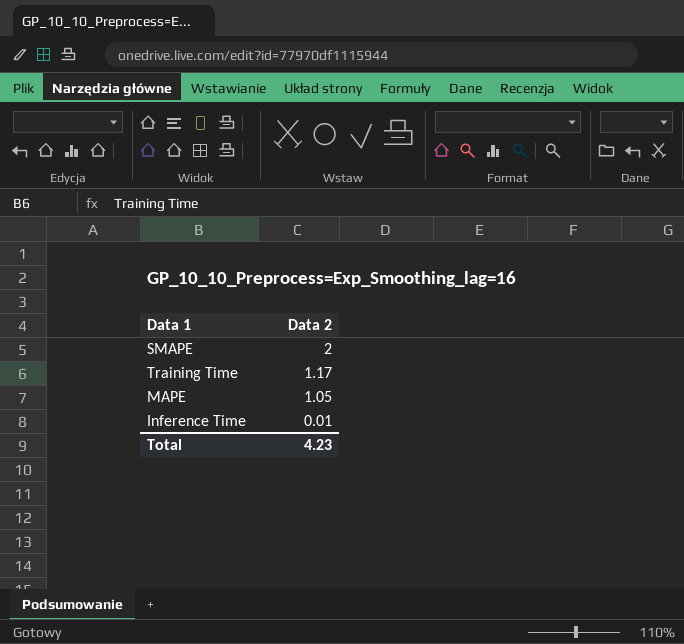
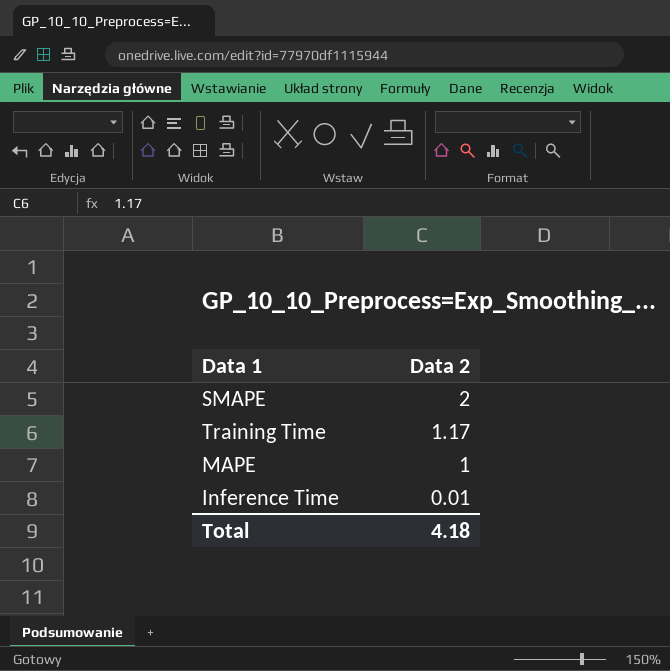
MAPE | Data 2: 1.05 -> 1
Total | Data 2: 4.23 -> 4.18

